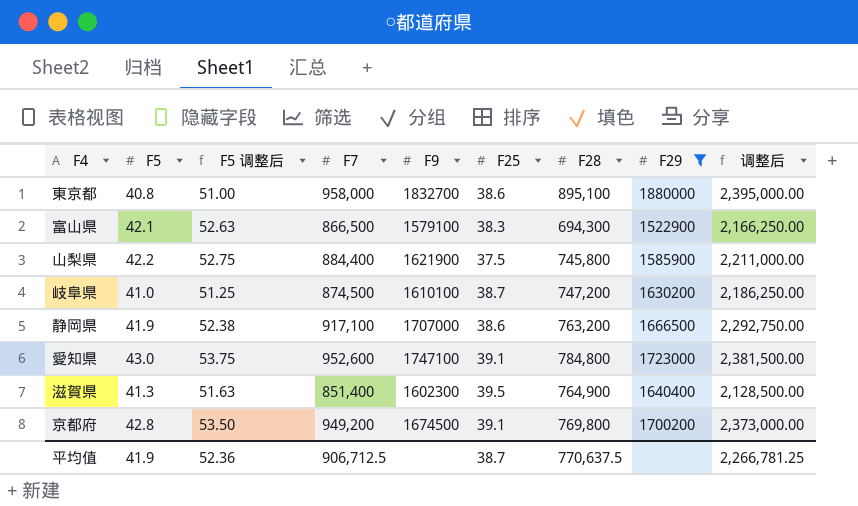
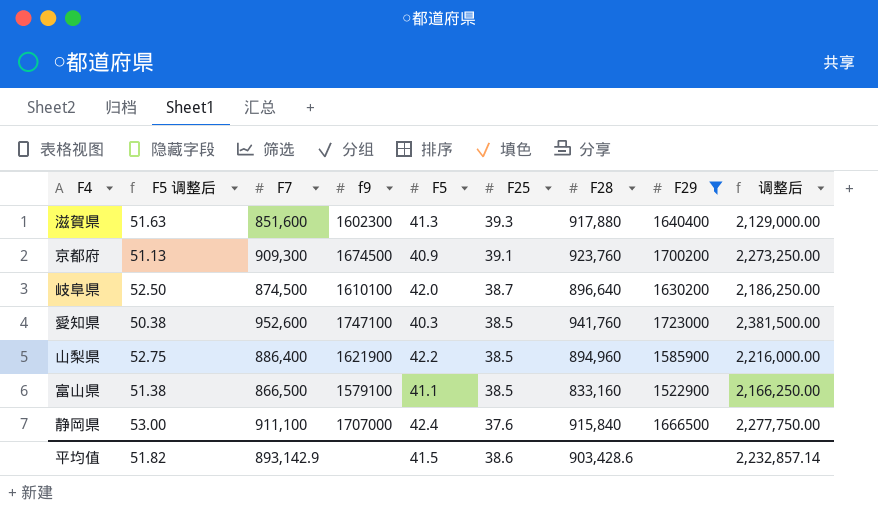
row order: none -> F25 descending
column name: F9 -> f9
column F5 | position: 2 -> 5
row 東京都: 40.8 | 51.00 | 958,000 | 1832700 | 38.6 | 895,100 | 1880000 | 2,395,000.00 -> none
滋賀県 | F7: 851,400 -> 851,600
滋賀県 | F25: 39.5 -> 39.3
滋賀県 | F28: 764,900 -> 917,880
滋賀県 | 调整后: 2,128,500.00 -> 2,129,000.00
京都府 | F5 调整后: 53.50 -> 51.13
京都府 | F7: 949,200 -> 909,300
京都府 | F5: 42.8 -> 40.9
京都府 | F28: 769,800 -> 923,760
京都府 | 调整后: 2,373,000.00 -> 2,273,250.00
岐阜県 | F5 调整后: 51.25 -> 52.50
岐阜県 | F5: 41.0 -> 42.0
岐阜県 | F28: 747,200 -> 896,640
愛知県 | F5 调整后: 53.75 -> 50.38
愛知県 | F5: 43.0 -> 40.3
愛知県 | F25: 39.1 -> 38.5
愛知県 | F28: 784,800 -> 941,760
山梨県 | F7: 884,400 -> 886,400
山梨県 | F25: 37.5 -> 38.5
山梨県 | F28: 745,800 -> 894,960
山梨県 | 调整后: 2,211,000.00 -> 2,216,000.00
富山県 | F5 调整后: 52.63 -> 51.38
富山県 | F5: 42.1 -> 41.1
富山県 | F25: 38.3 -> 38.5
富山県 | F28: 694,300 -> 833,160
静岡県 | F5 调整后: 52.38 -> 53.00
静岡県 | F7: 917,100 -> 911,100
静岡県 | F5: 41.9 -> 42.4
静岡県 | F25: 38.6 -> 37.6
静岡県 | F28: 763,200 -> 915,840
静岡県 | 调整后: 2,292,750.00 -> 2,277,750.00
平均值 | F5 调整后: 52.36 -> 51.82
平均值 | F7: 906,712.5 -> 893,142.9
平均值 | F5: 41.9 -> 41.5
平均值 | F25: 38.7 -> 38.6
平均值 | F28: 770,637.5 -> 903,428.6
平均值 | 调整后: 2,266,781.25 -> 2,232,857.14

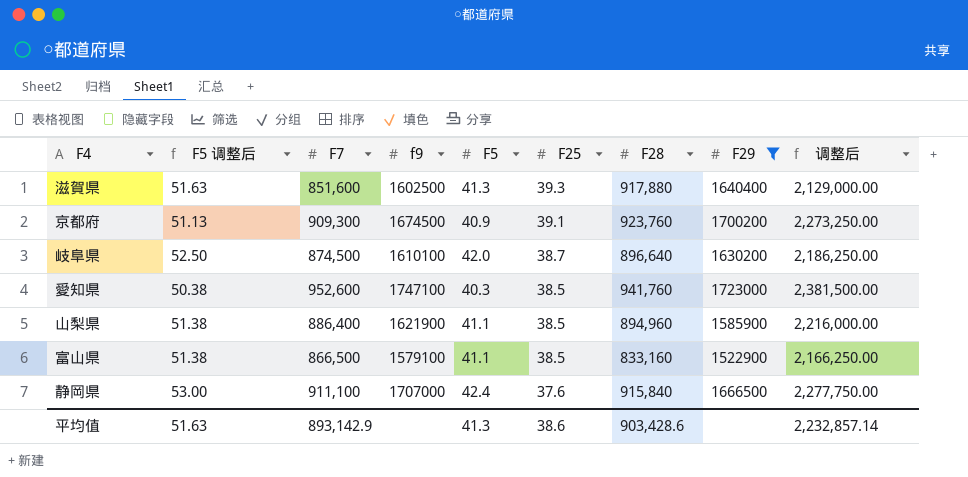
滋賀県 | f9: 1602300 -> 1602500
山梨県 | F5 调整后: 52.75 -> 51.38
山梨県 | F5: 42.2 -> 41.1
平均值 | F5 调整后: 51.82 -> 51.63
平均值 | F5: 41.5 -> 41.3

